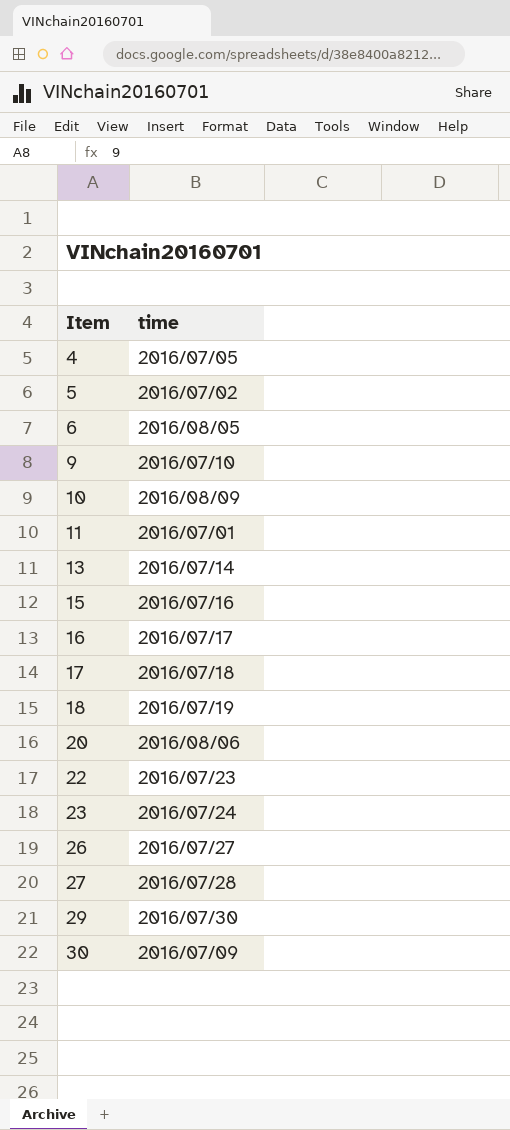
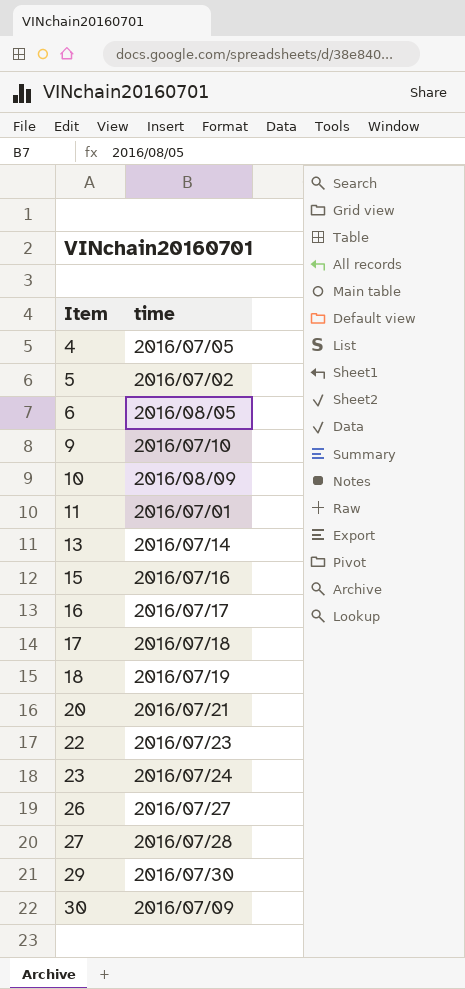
20 | time: 2016/08/06 -> 2016/07/21

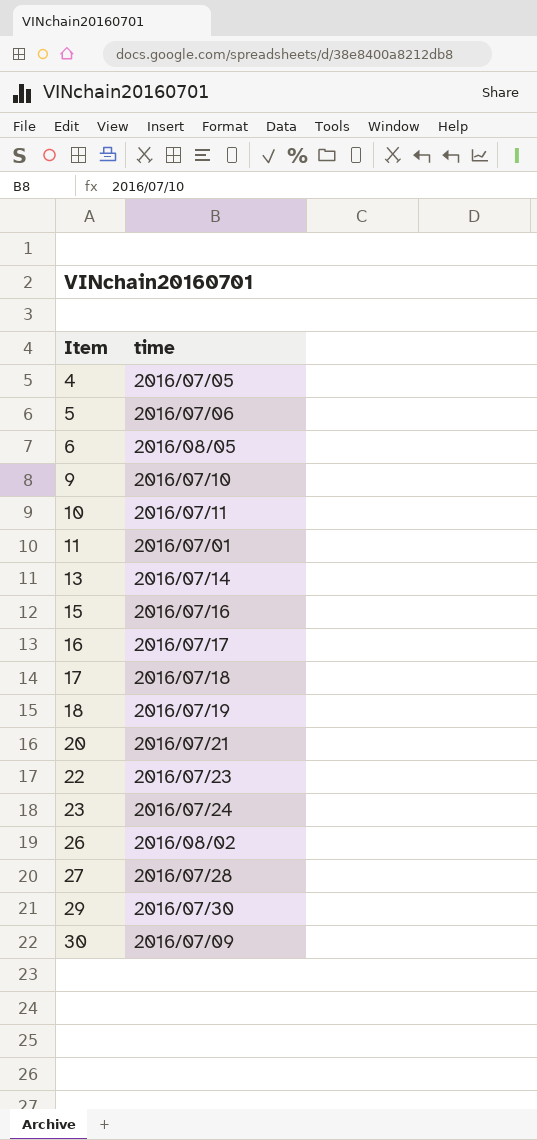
5 | time: 2016/07/02 -> 2016/07/06
10 | time: 2016/08/09 -> 2016/07/11
26 | time: 2016/07/27 -> 2016/08/02

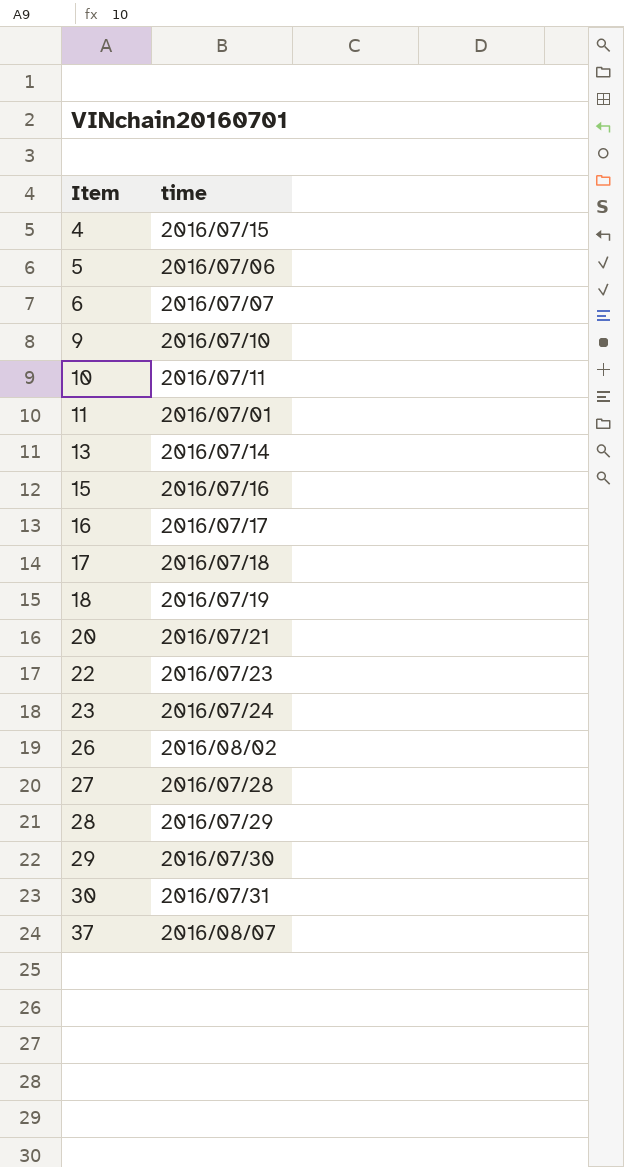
4 | time: 2016/07/05 -> 2016/07/15
6 | time: 2016/08/05 -> 2016/07/07
row 28: none -> 2016/07/29
30 | time: 2016/07/09 -> 2016/07/31
row 37: none -> 2016/08/07

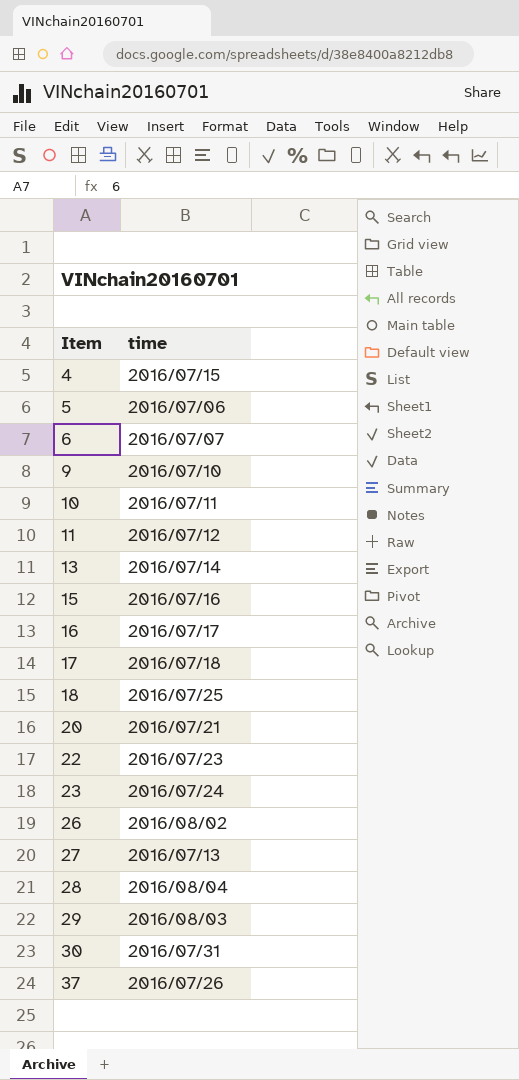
11 | time: 2016/07/01 -> 2016/07/12
18 | time: 2016/07/19 -> 2016/07/25
27 | time: 2016/07/28 -> 2016/07/13
28 | time: 2016/07/29 -> 2016/08/04
29 | time: 2016/07/30 -> 2016/08/03
37 | time: 2016/08/07 -> 2016/07/26

